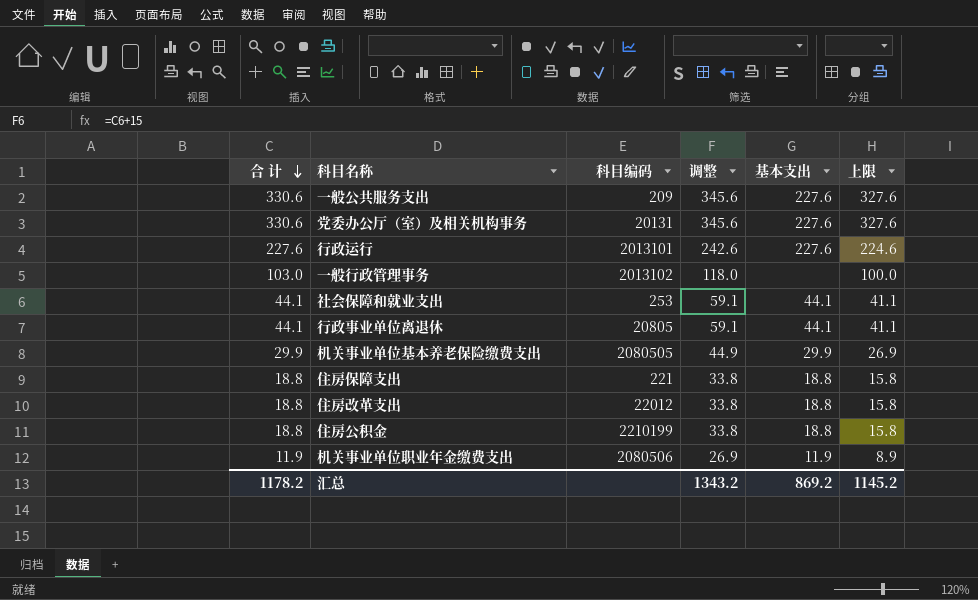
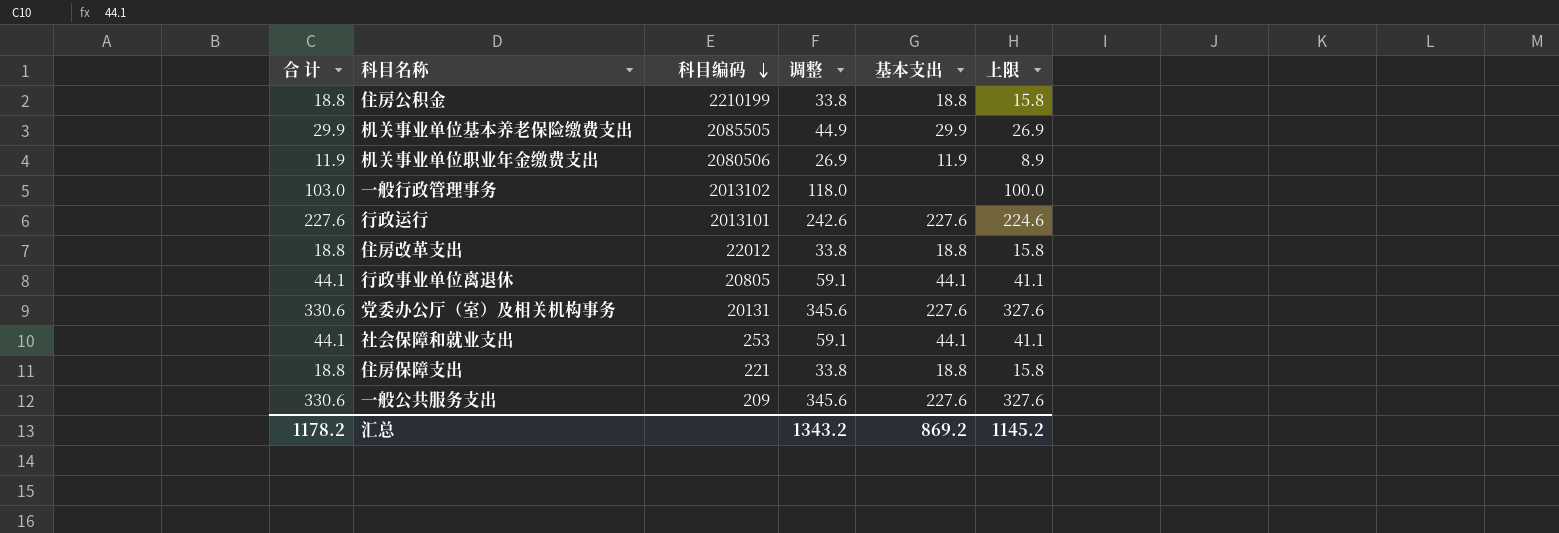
row order: 合 计 descending -> 科目编码 descending
机关事业单位基本养老保险缴费支出 | 科目编码: 2080505 -> 2085505

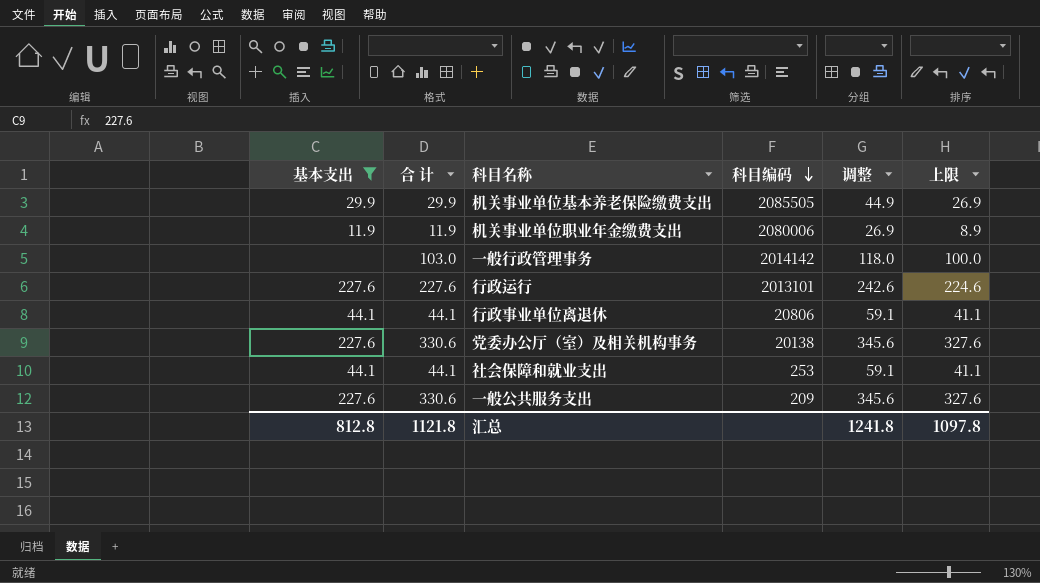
filter: none -> 基本支出 != 18.8
column 基本支出 | position: 5 -> 1
机关事业单位职业年金缴费支出 | 科目编码: 2080506 -> 2080006
一般行政管理事务 | 科目编码: 2013102 -> 2014142
行政事业单位离退休 | 科目编码: 20805 -> 20806
党委办公厅（室）及相关机构事务 | 科目编码: 20131 -> 20138
汇总 | 基本支出: 869.2 -> 812.8
汇总 | 合 计: 1178.2 -> 1121.8
汇总 | 调整: 1343.2 -> 1241.8
汇总 | 上限: 1145.2 -> 1097.8

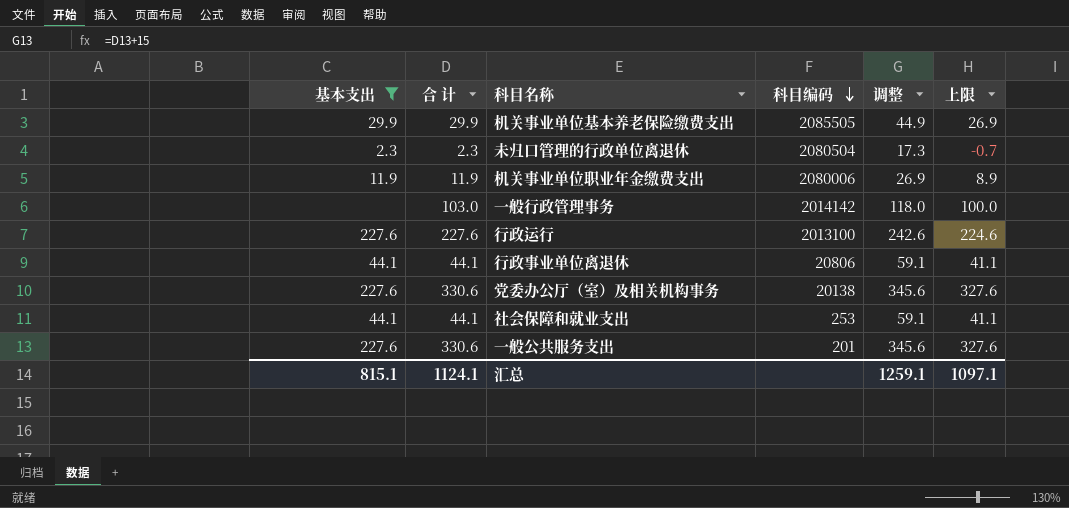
row 未归口管理的行政单位离退休: none -> 2.3 | 2.3 | 2080504 | 17.3 | -0.7
行政运行 | 科目编码: 2013101 -> 2013100
一般公共服务支出 | 科目编码: 209 -> 201
汇总 | 基本支出: 812.8 -> 815.1
汇总 | 合 计: 1121.8 -> 1124.1
汇总 | 调整: 1241.8 -> 1259.1
汇总 | 上限: 1097.8 -> 1097.1

